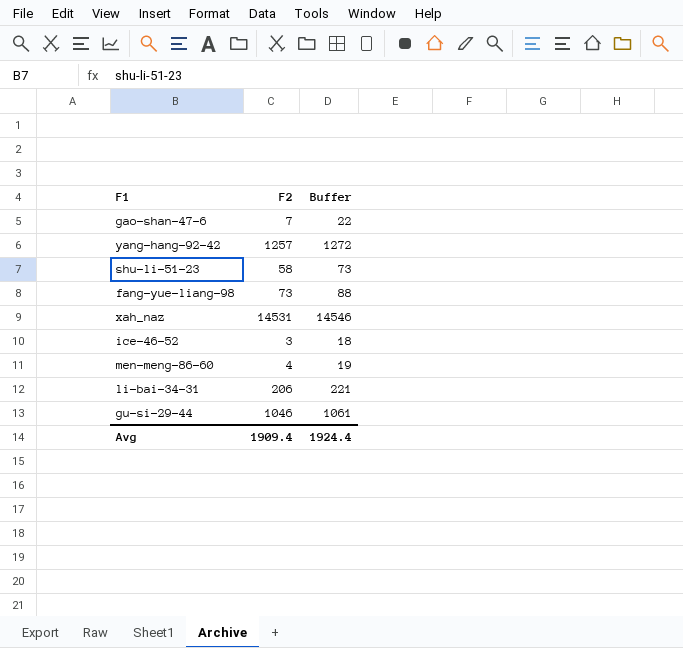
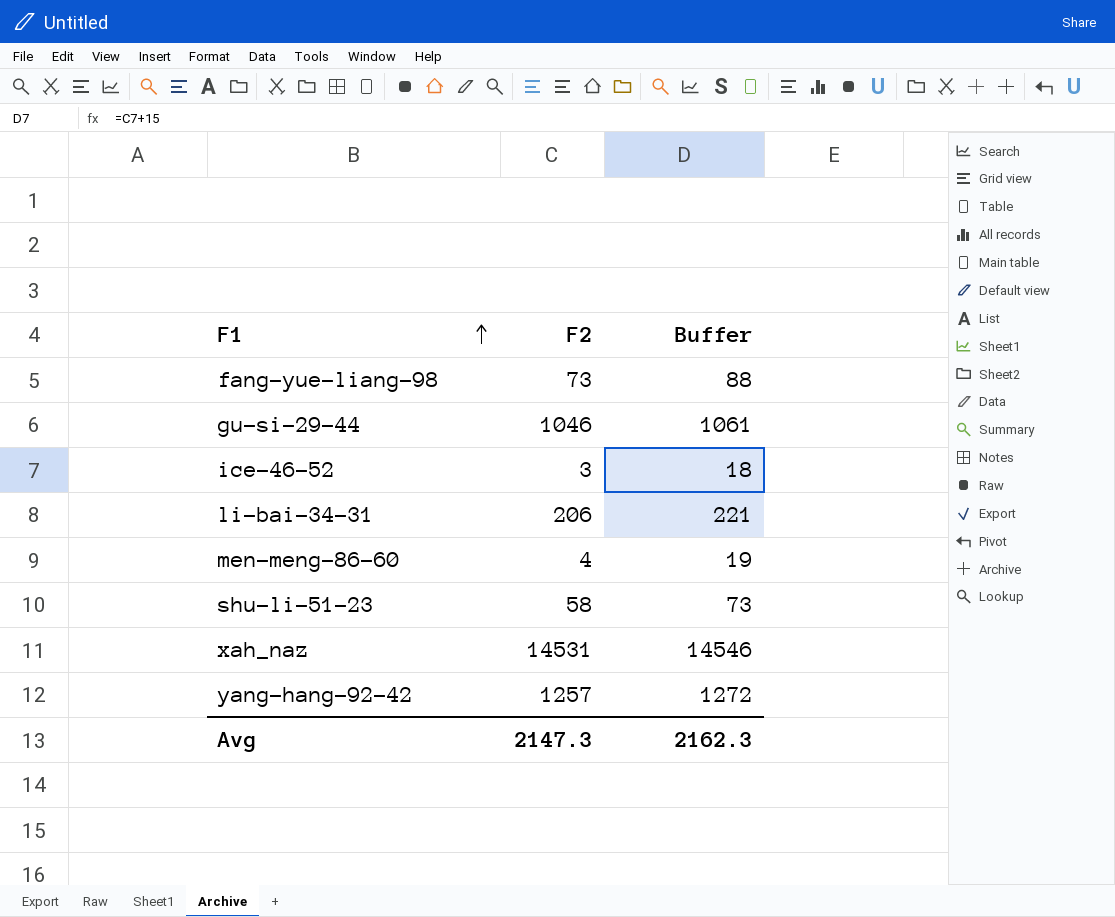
row order: none -> F1 ascending
row gao-shan-47-6: 7 | 22 -> none
Avg | F2: 1909.4 -> 2147.3
Avg | Buffer: 1924.4 -> 2162.3

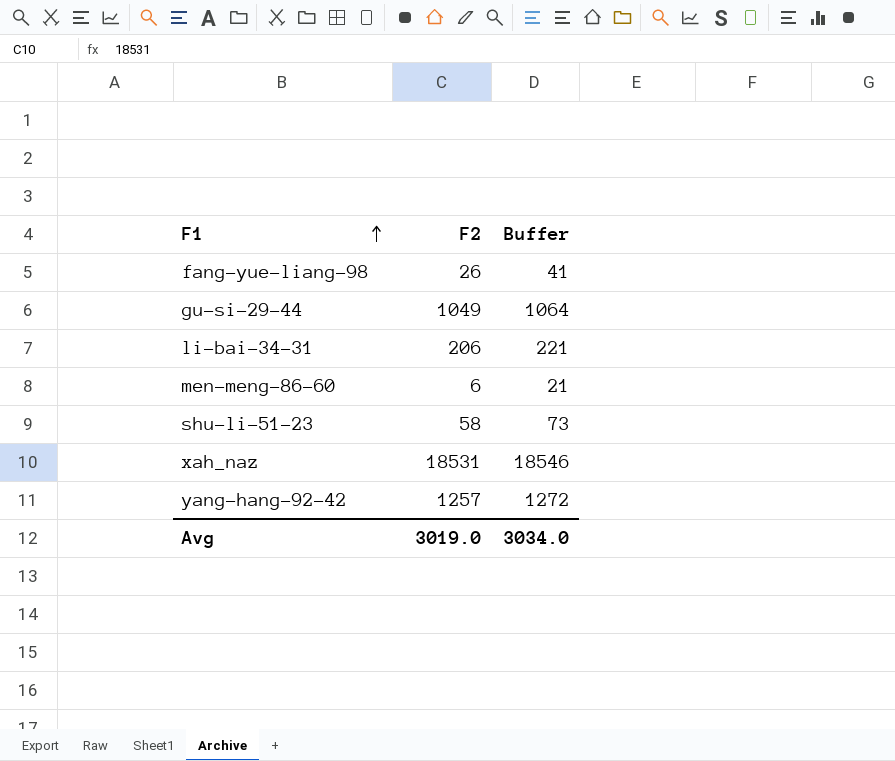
row ice-46-52: 3 | 18 -> none
fang-yue-liang-98 | F2: 73 -> 26
fang-yue-liang-98 | Buffer: 88 -> 41
gu-si-29-44 | F2: 1046 -> 1049
gu-si-29-44 | Buffer: 1061 -> 1064
men-meng-86-60 | F2: 4 -> 6
men-meng-86-60 | Buffer: 19 -> 21
xah_naz | F2: 14531 -> 18531
xah_naz | Buffer: 14546 -> 18546
Avg | F2: 2147.3 -> 3019.0
Avg | Buffer: 2162.3 -> 3034.0

